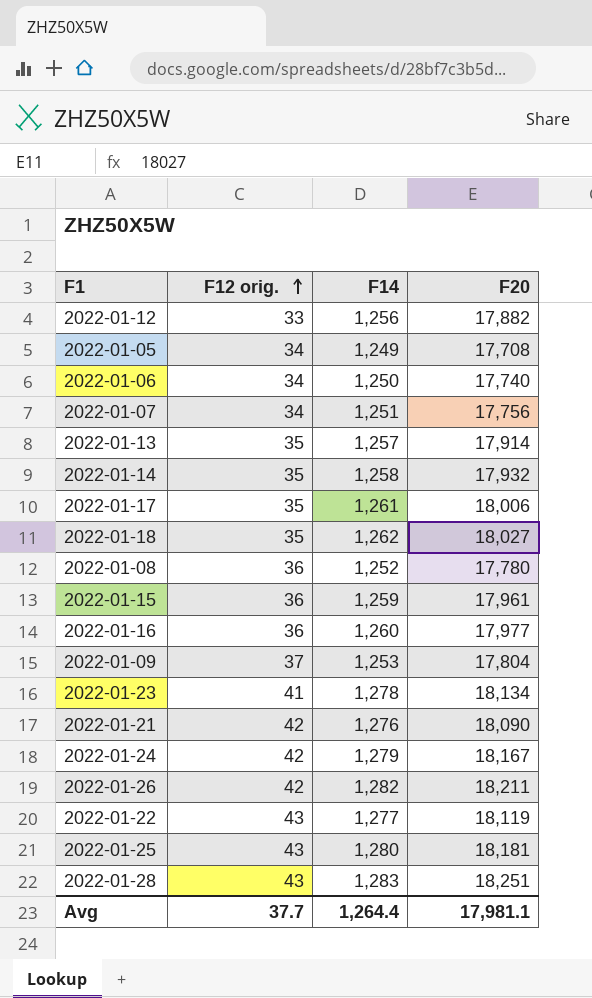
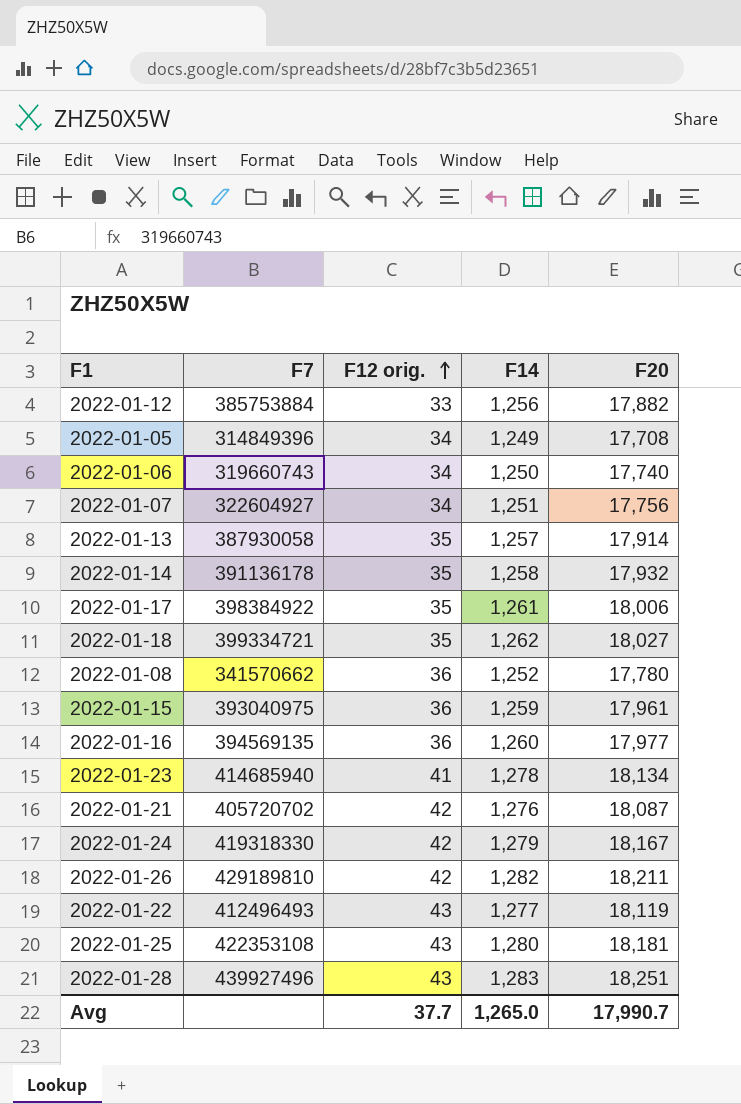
column F7 | position: none -> 2
row 2022-01-09: 37 | 1,253 | 17,804 -> none
2022-01-21 | F20: 18,090 -> 18,087
Avg | F14: 1,264.4 -> 1,265.0
Avg | F20: 17,981.1 -> 17,990.7

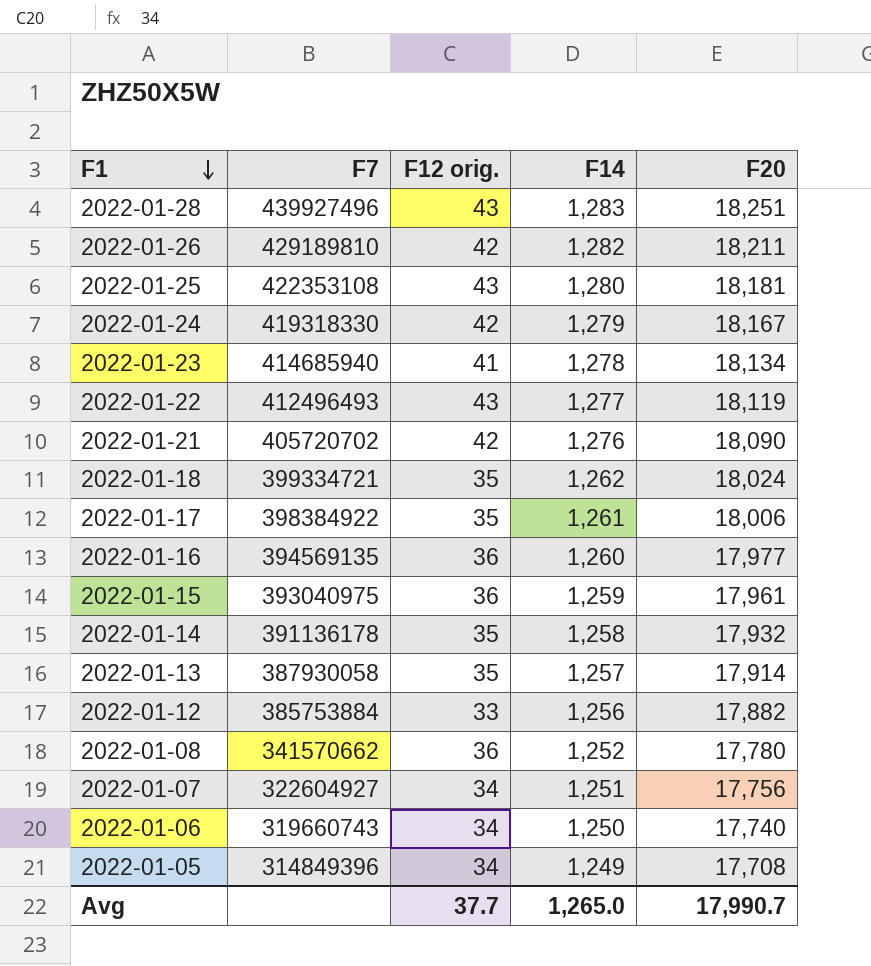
row order: F12 orig. ascending -> F1 descending
2022-01-21 | F20: 18,087 -> 18,090
2022-01-18 | F20: 18,027 -> 18,024

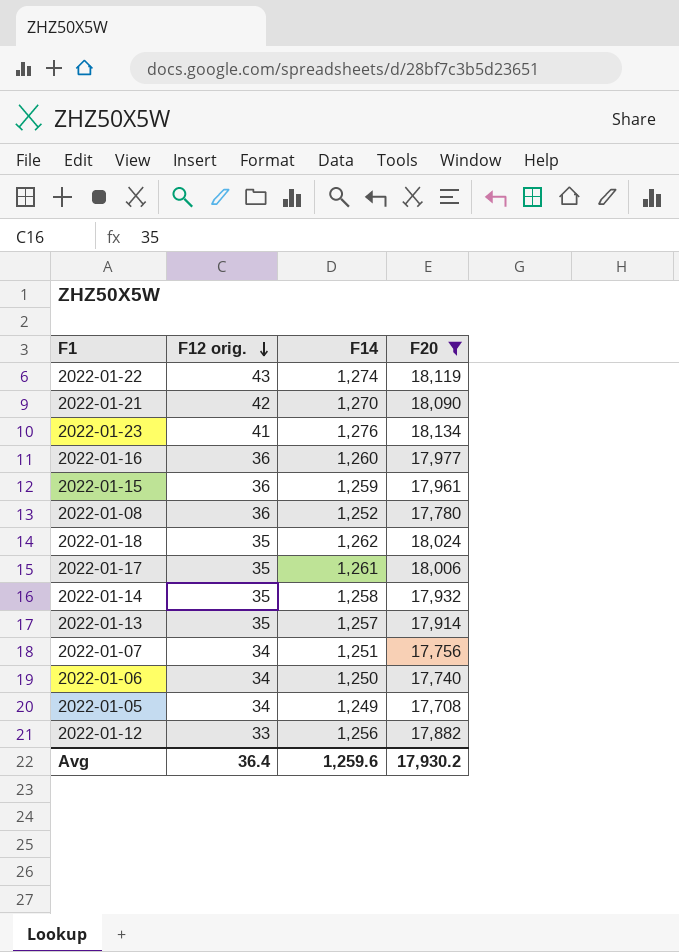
filter: none -> F20 <= 18,134
row order: F1 descending -> F12 orig. descending
column F7 | position: 2 -> none
2022-01-22 | F14: 1,277 -> 1,274
2022-01-21 | F14: 1,276 -> 1,270
2022-01-23 | F14: 1,278 -> 1,276
Avg | F12 orig.: 37.7 -> 36.4
Avg | F14: 1,265.0 -> 1,259.6
Avg | F20: 17,990.7 -> 17,930.2

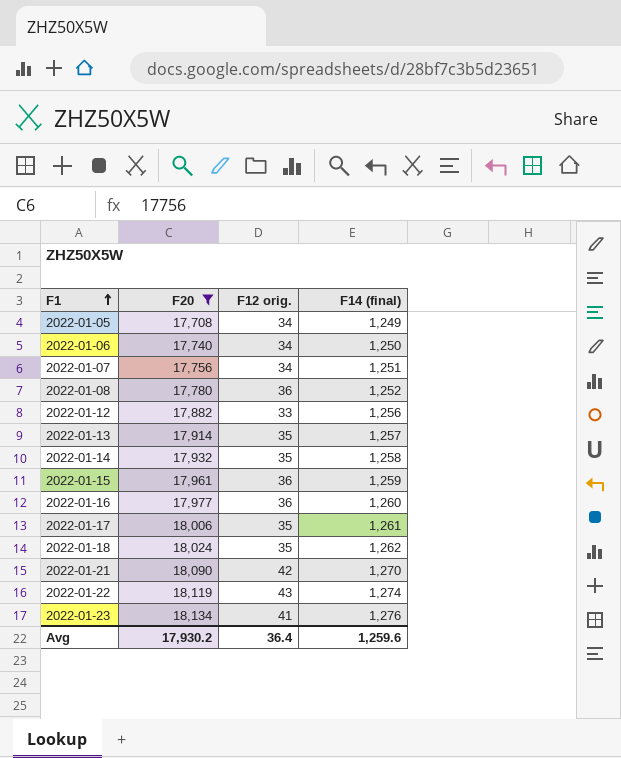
row order: F12 orig. descending -> F1 ascending
column F20 | position: 4 -> 2
column name: F14 -> F14 (final)

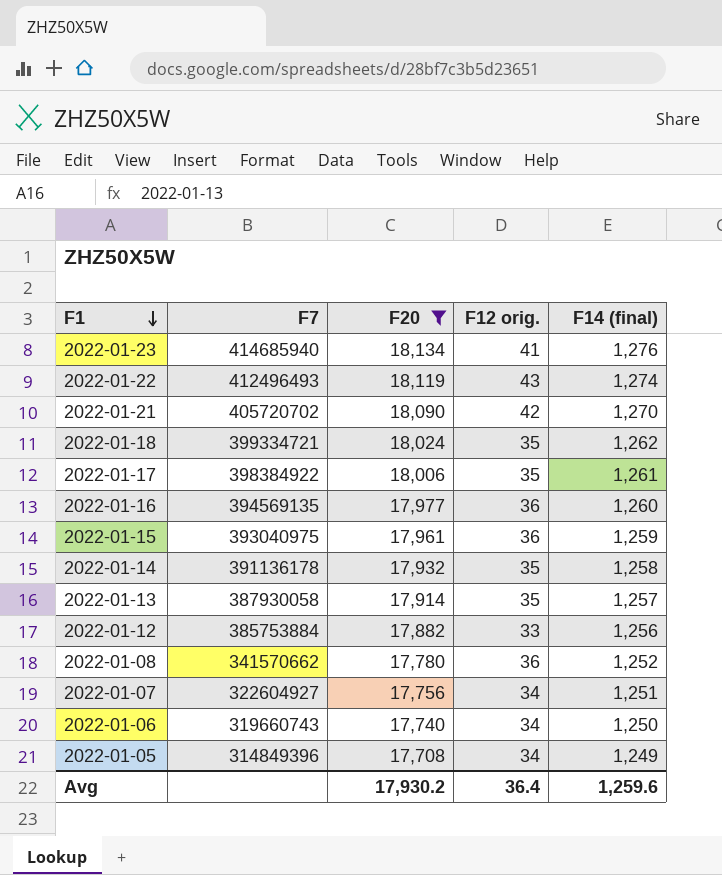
row order: F1 ascending -> F1 descending
column F7 | position: none -> 2

